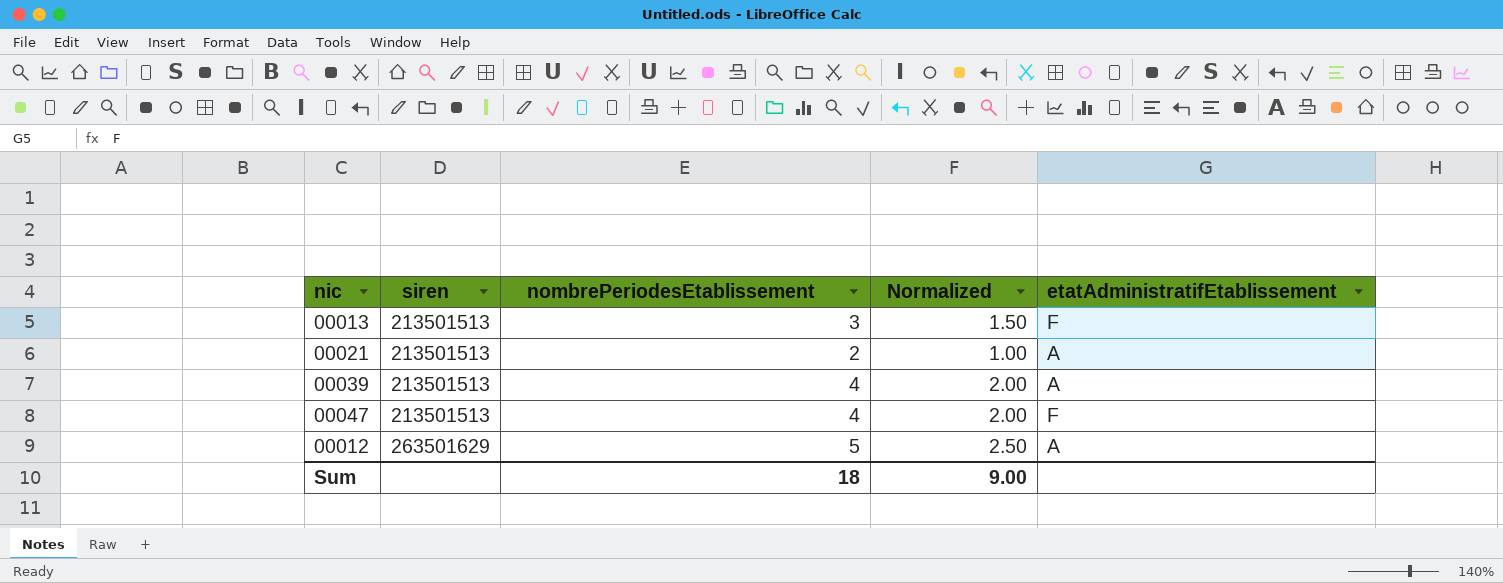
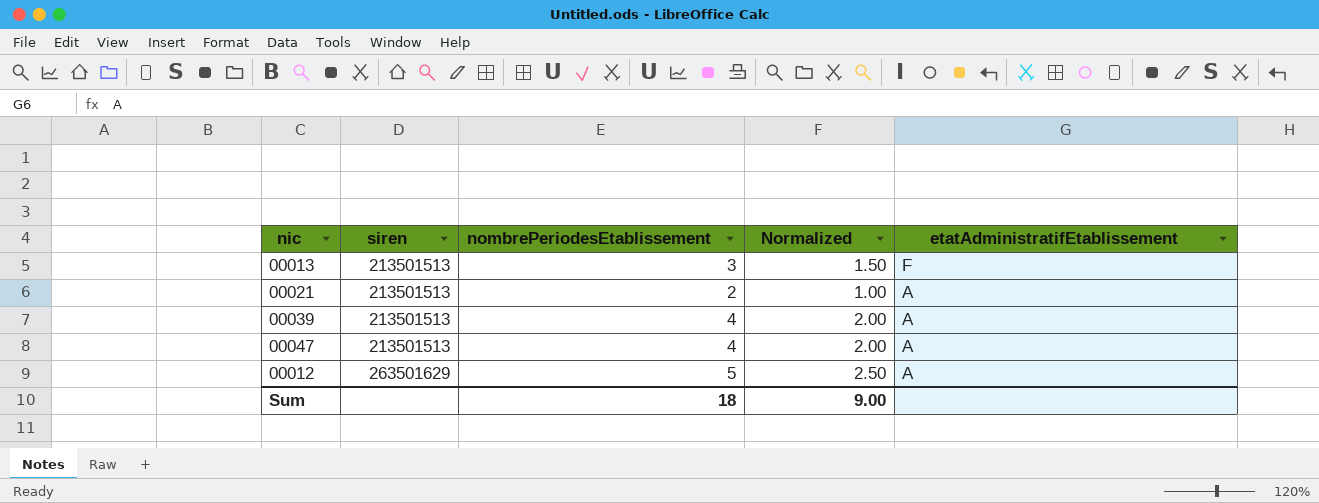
00047 | etatAdministratifEtablissement: F -> A

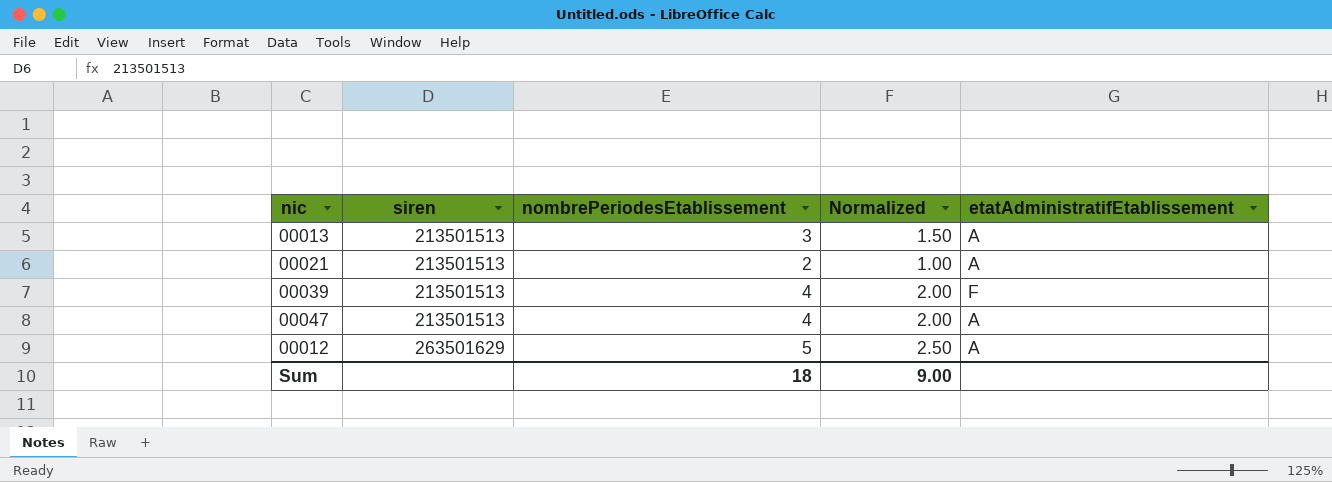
00013 | etatAdministratifEtablissement: F -> A
00039 | etatAdministratifEtablissement: A -> F

